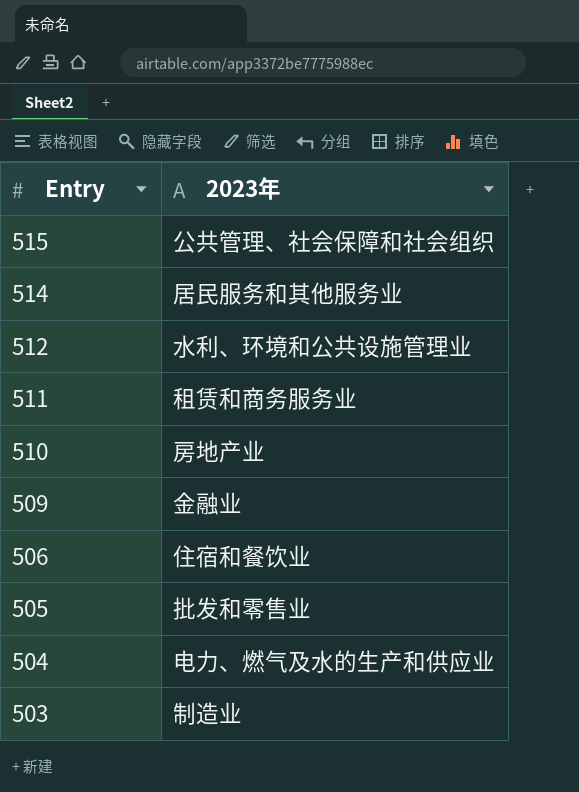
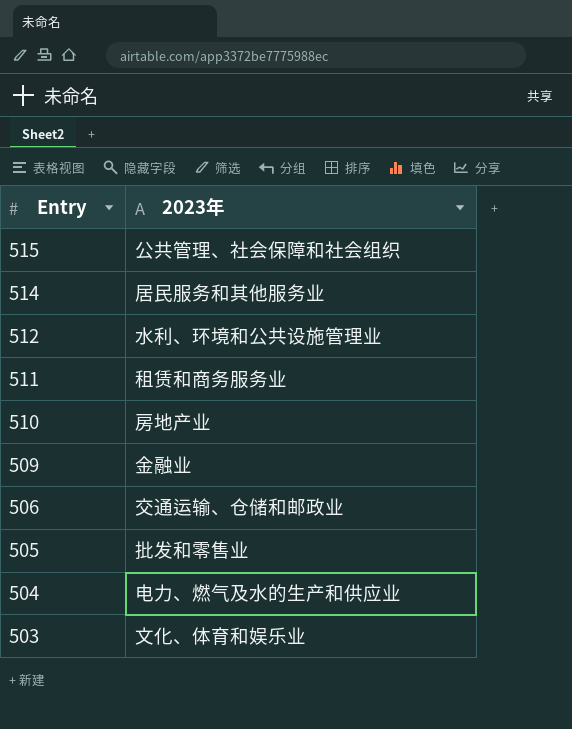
506 | 2023年: 住宿和餐饮业 -> 交通运输、仓储和邮政业
503 | 2023年: 制造业 -> 文化、体育和娱乐业

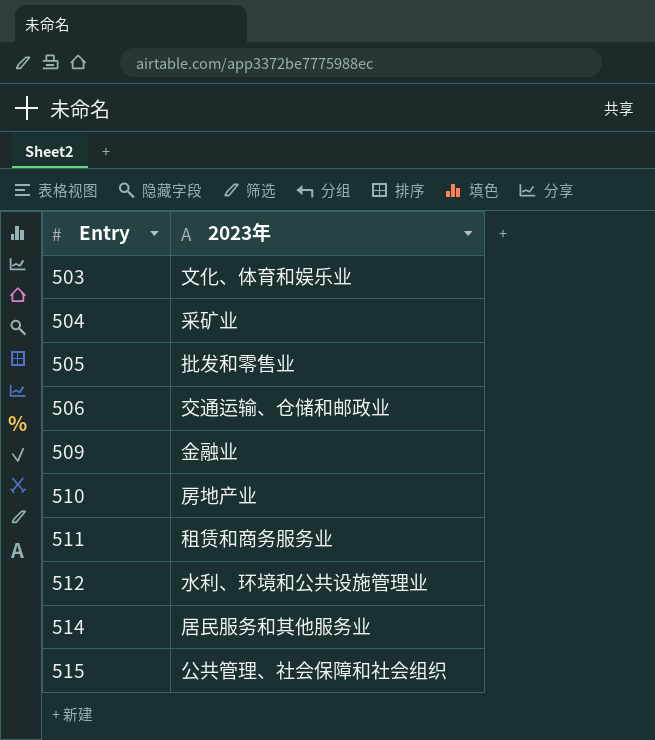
row order: Entry descending -> Entry ascending
504 | 2023年: 电力、燃气及水的生产和供应业 -> 采矿业

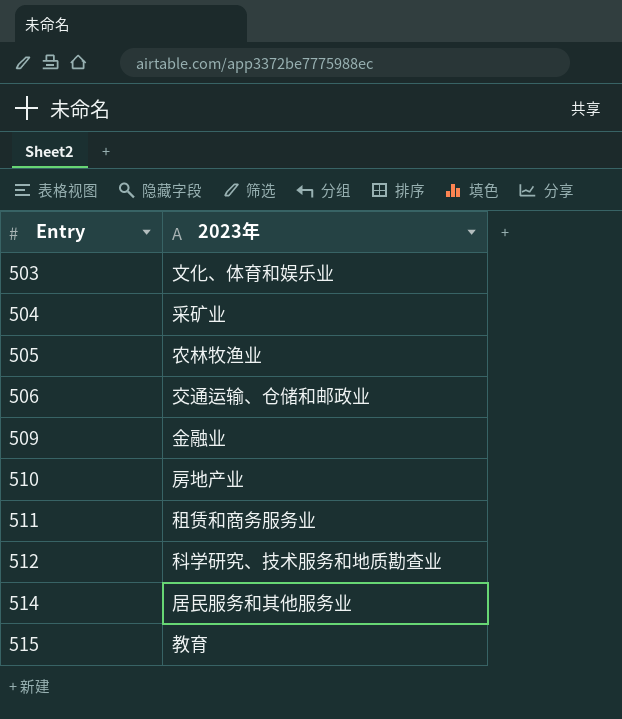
505 | 2023年: 批发和零售业 -> 农林牧渔业
512 | 2023年: 水利、环境和公共设施管理业 -> 科学研究、技术服务和地质勘查业
515 | 2023年: 公共管理、社会保障和社会组织 -> 教育

